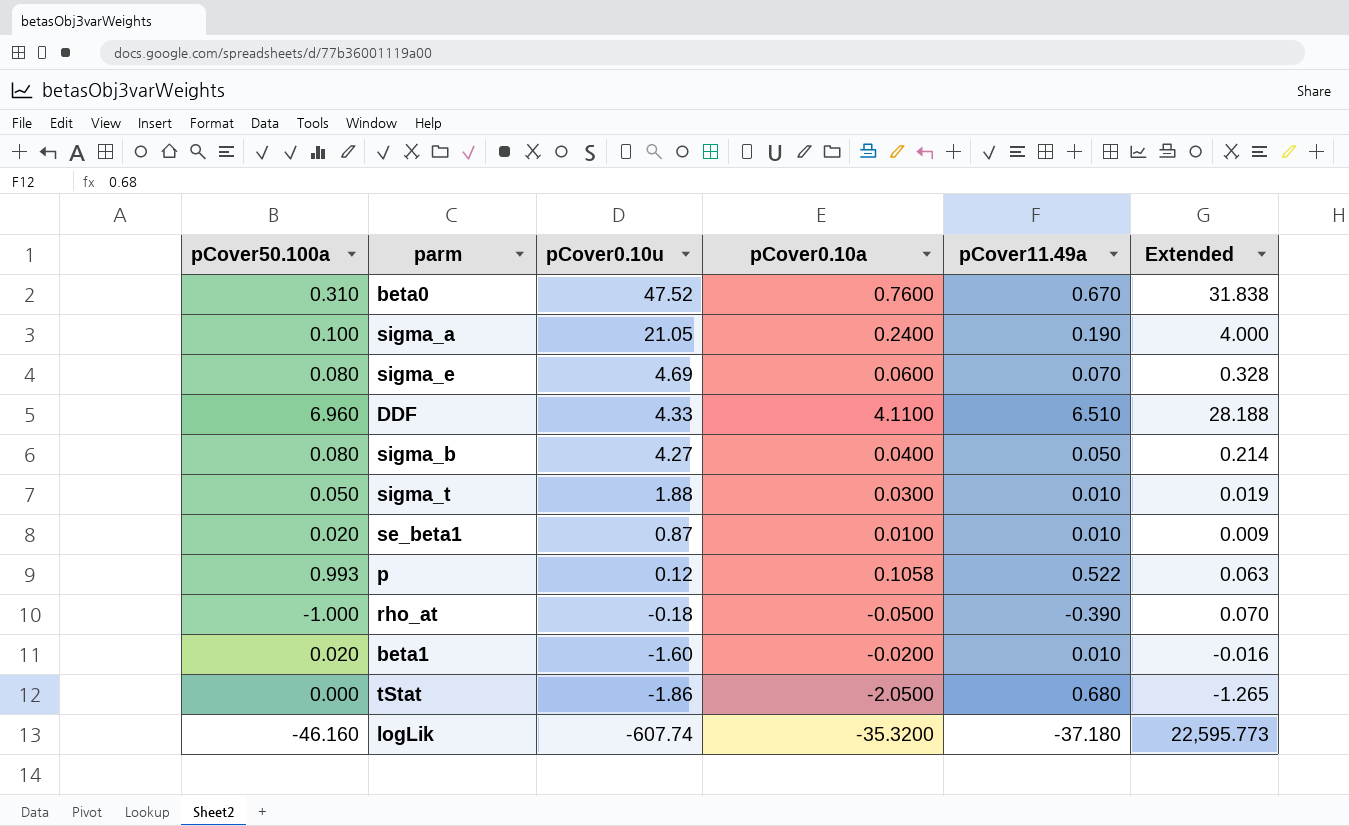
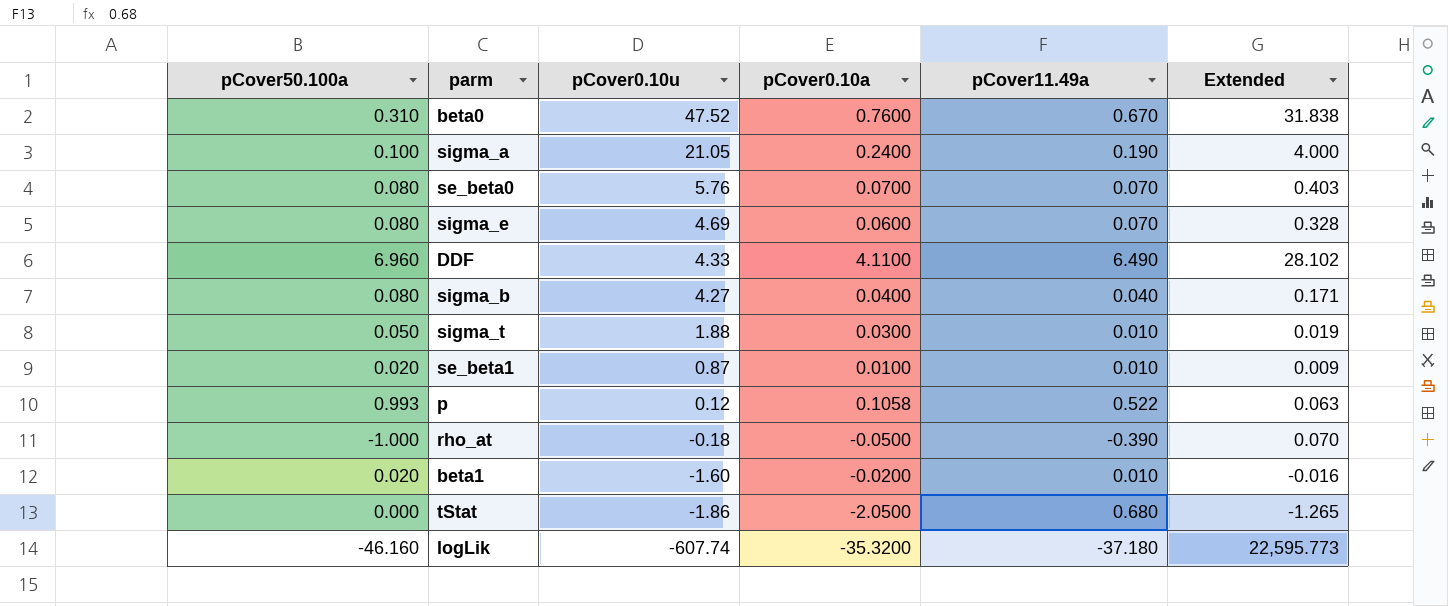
row se_beta0: none -> 0.080 | 5.76 | 0.0700 | 0.070 | 0.403
DDF | pCover11.49a: 6.510 -> 6.490
DDF | Extended: 28.188 -> 28.102
sigma_b | pCover11.49a: 0.050 -> 0.040
sigma_b | Extended: 0.214 -> 0.171

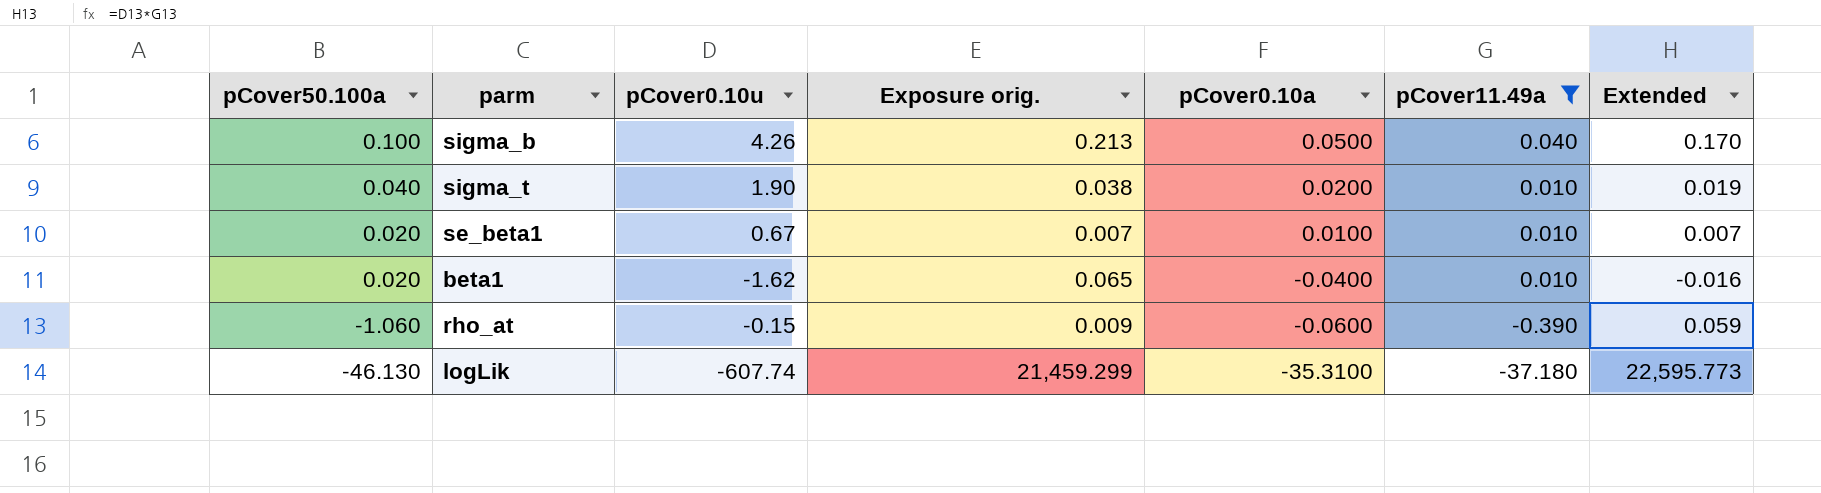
filter: none -> pCover11.49a <= 0.040
row order: pCover0.10u descending -> pCover50.100a descending
column Exposure orig. | formula: none -> [pCover0.10u] * [pCover0.10a]
sigma_b | pCover50.100a: 0.080 -> 0.100
sigma_b | pCover0.10u: 4.27 -> 4.26
sigma_b | pCover0.10a: 0.0400 -> 0.0500
sigma_b | Extended: 0.171 -> 0.170
sigma_t | pCover50.100a: 0.050 -> 0.040
sigma_t | pCover0.10u: 1.88 -> 1.90
sigma_t | pCover0.10a: 0.0300 -> 0.0200
se_beta1 | pCover0.10u: 0.87 -> 0.67
se_beta1 | Extended: 0.009 -> 0.007
beta1 | pCover0.10u: -1.60 -> -1.62
beta1 | pCover0.10a: -0.0200 -> -0.0400
rho_at | pCover50.100a: -1.000 -> -1.060
rho_at | pCover0.10u: -0.18 -> -0.15
rho_at | pCover0.10a: -0.0500 -> -0.0600
rho_at | Extended: 0.070 -> 0.059
logLik | pCover50.100a: -46.160 -> -46.130
logLik | pCover0.10a: -35.3200 -> -35.3100

